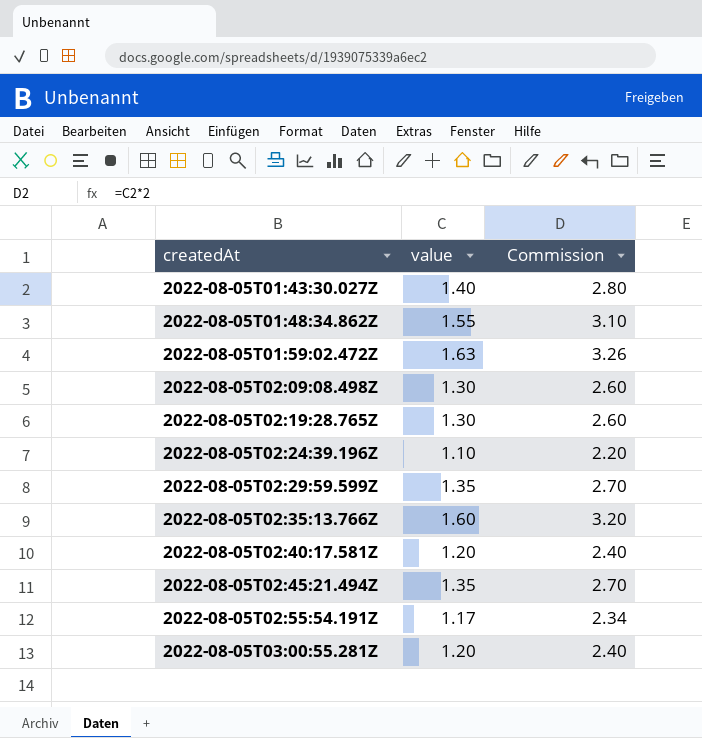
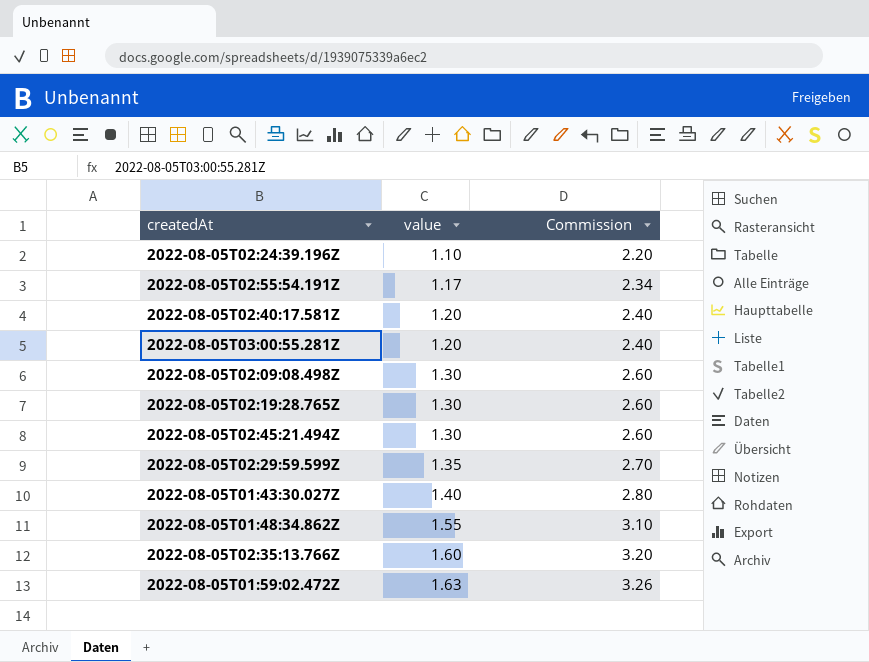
row order: createdAt ascending -> value ascending
2022-08-05T02:45:21.494Z | value: 1.35 -> 1.30
2022-08-05T02:45:21.494Z | Commission: 2.70 -> 2.60

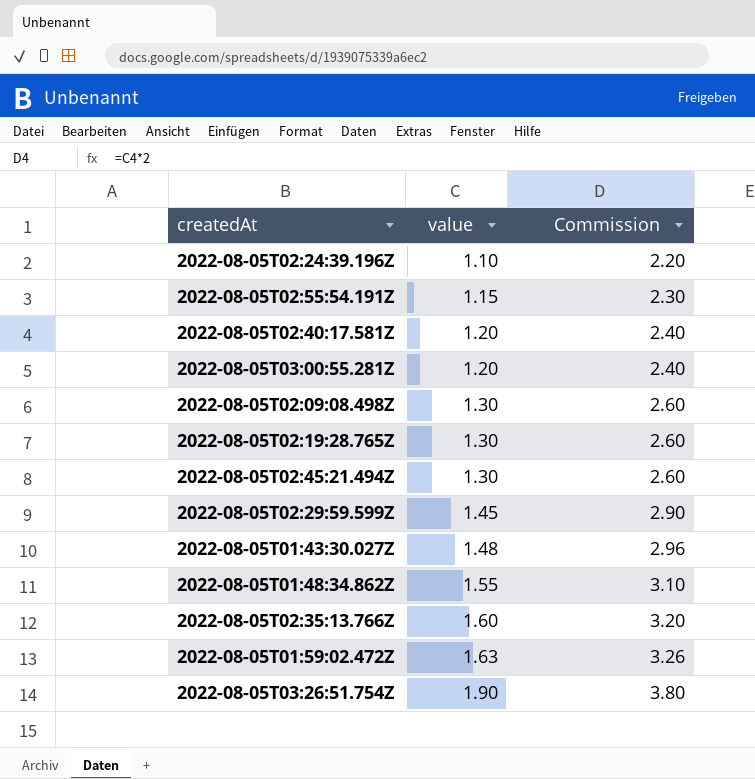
2022-08-05T02:55:54.191Z | value: 1.17 -> 1.15
2022-08-05T02:55:54.191Z | Commission: 2.34 -> 2.30
2022-08-05T02:29:59.599Z | value: 1.35 -> 1.45
2022-08-05T02:29:59.599Z | Commission: 2.70 -> 2.90
2022-08-05T01:43:30.027Z | value: 1.40 -> 1.48
2022-08-05T01:43:30.027Z | Commission: 2.80 -> 2.96
row 2022-08-05T03:26:51.754Z: none -> 1.90 | 3.80

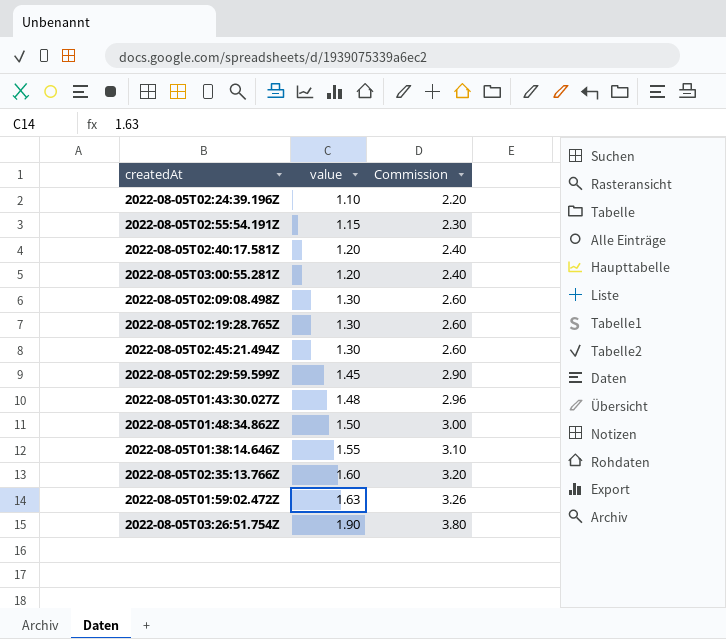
2022-08-05T01:48:34.862Z | value: 1.55 -> 1.50
2022-08-05T01:48:34.862Z | Commission: 3.10 -> 3.00
row 2022-08-05T01:38:14.646Z: none -> 1.55 | 3.10

